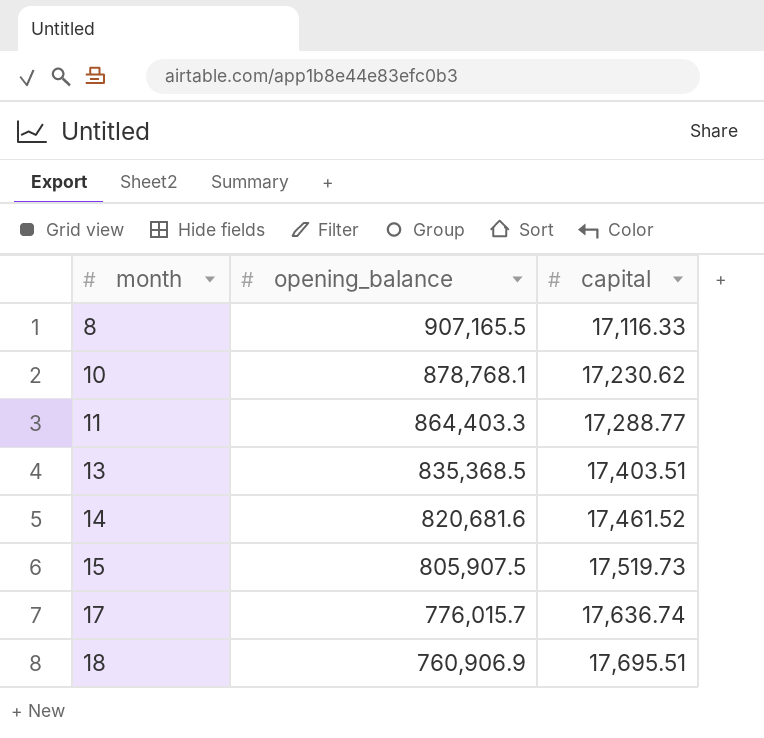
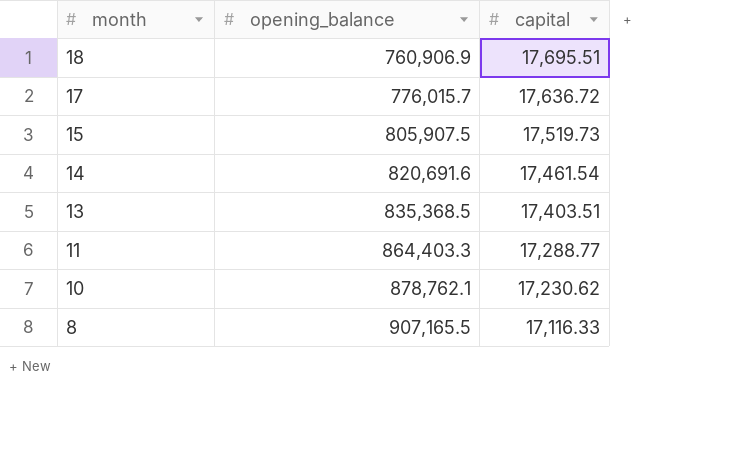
row order: month ascending -> month descending
17 | capital: 17,636.74 -> 17,636.72
14 | opening_balance: 820,681.6 -> 820,691.6
14 | capital: 17,461.52 -> 17,461.54
10 | opening_balance: 878,768.1 -> 878,762.1

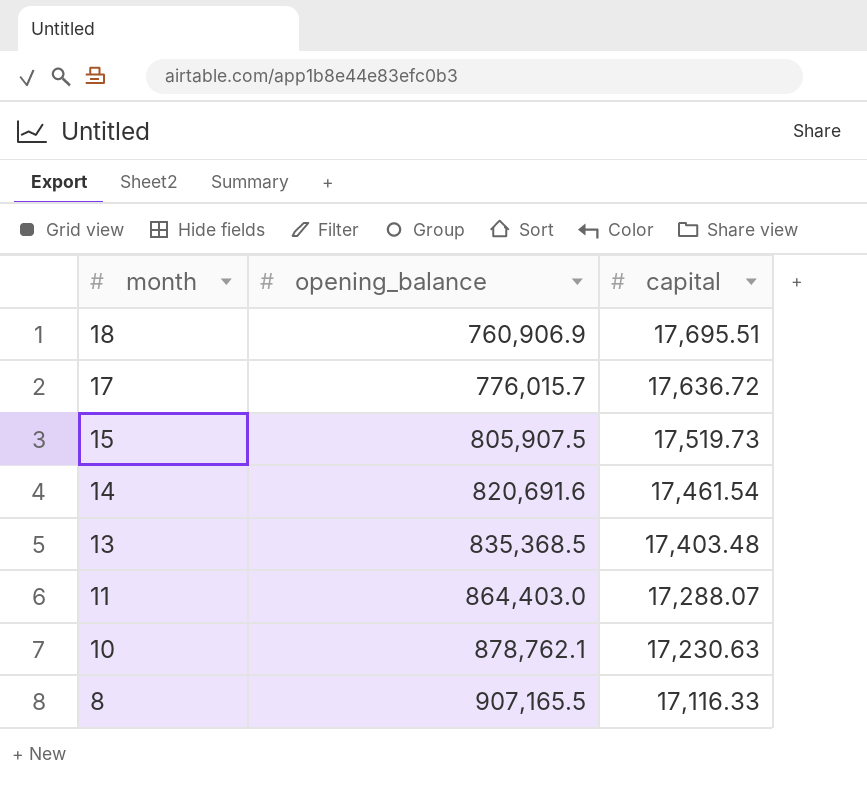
13 | capital: 17,403.51 -> 17,403.48
11 | opening_balance: 864,403.3 -> 864,403.0
11 | capital: 17,288.77 -> 17,288.07
10 | capital: 17,230.62 -> 17,230.63

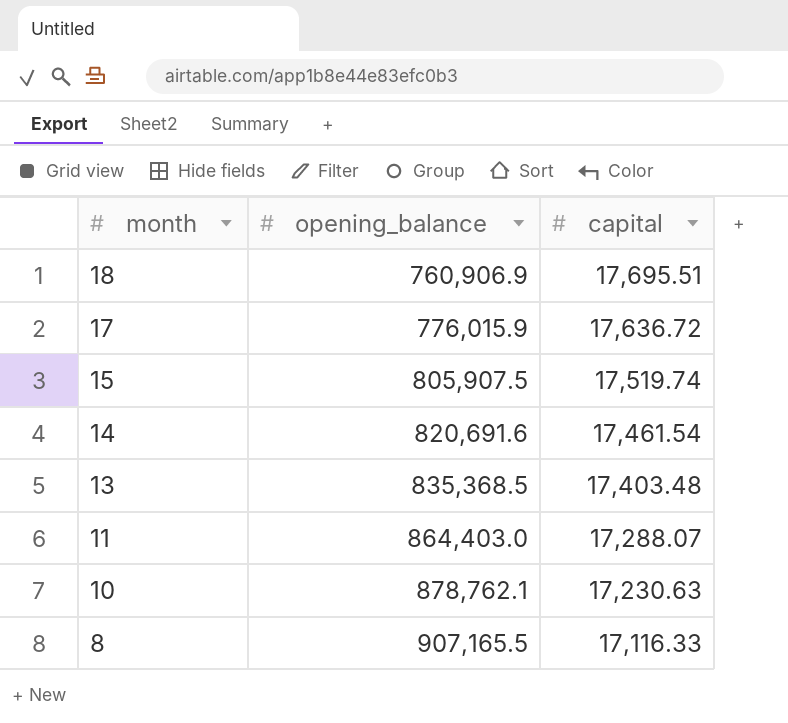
17 | opening_balance: 776,015.7 -> 776,015.9
15 | capital: 17,519.73 -> 17,519.74

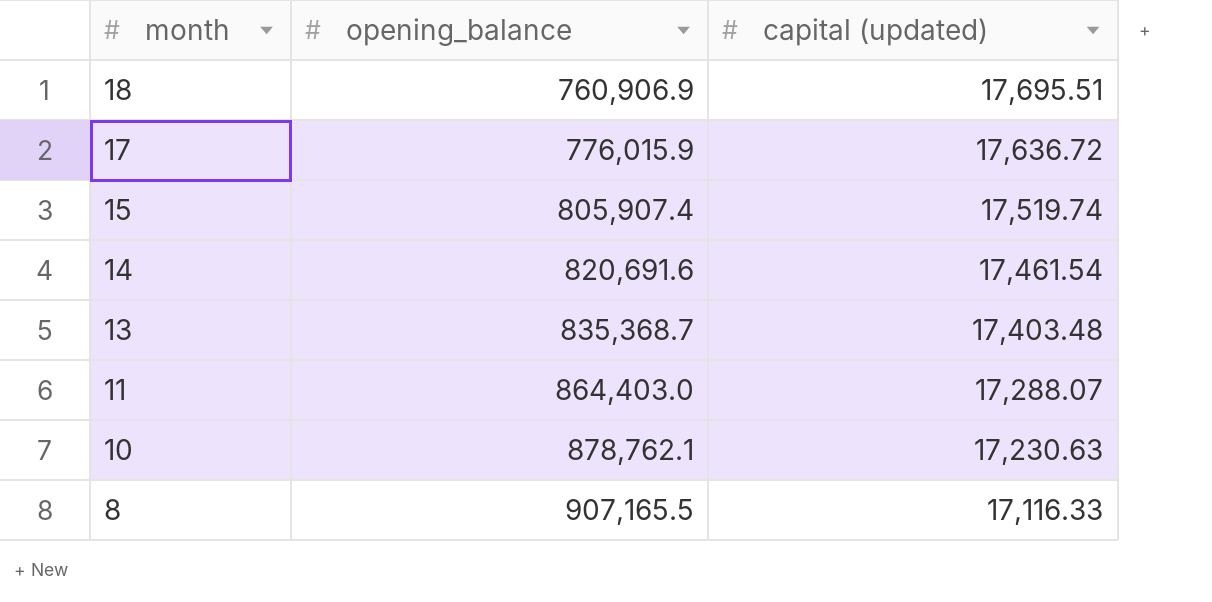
column name: capital -> capital (updated)
15 | opening_balance: 805,907.5 -> 805,907.4
13 | opening_balance: 835,368.5 -> 835,368.7

